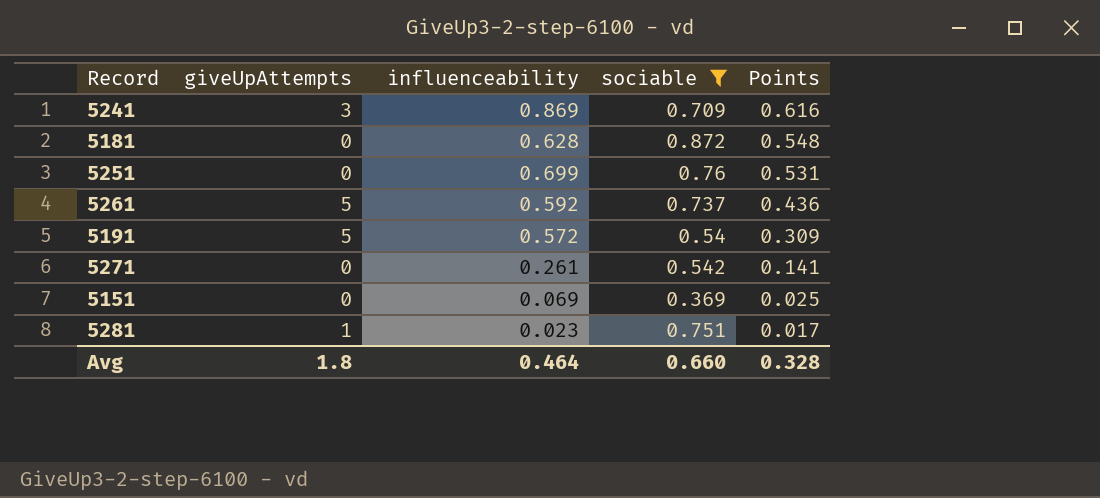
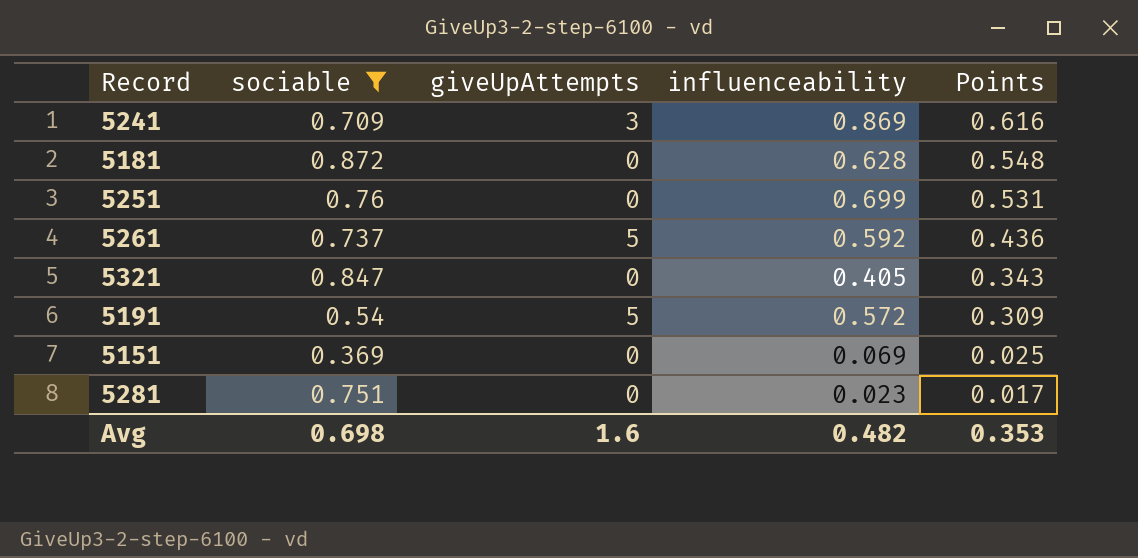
column sociable | position: 4 -> 2
row 5271: 0 | 0.261 | 0.542 | 0.141 -> none
row 5321: none -> 0.847 | 0 | 0.405 | 0.343
5281 | giveUpAttempts: 1 -> 0
Avg | sociable: 0.660 -> 0.698
Avg | giveUpAttempts: 1.8 -> 1.6
Avg | influenceability: 0.464 -> 0.482
Avg | Points: 0.328 -> 0.353

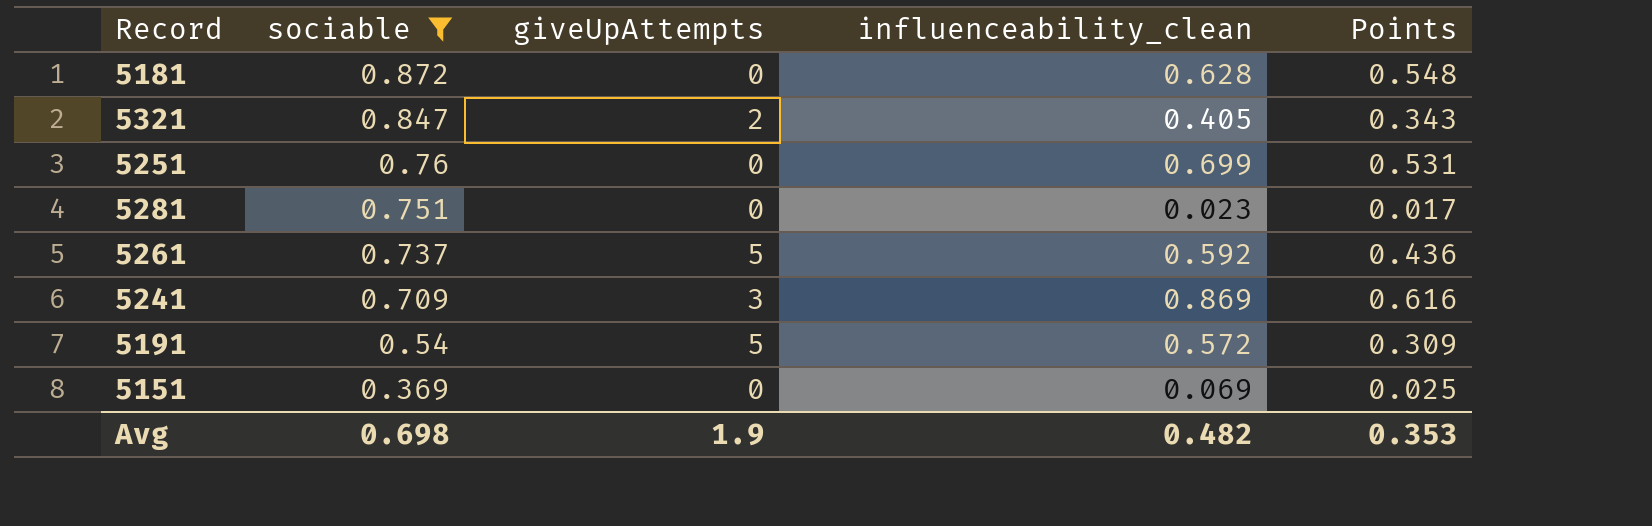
row order: Points descending -> sociable descending
column name: influenceability -> influenceability_clean
5321 | giveUpAttempts: 0 -> 2
Avg | giveUpAttempts: 1.6 -> 1.9

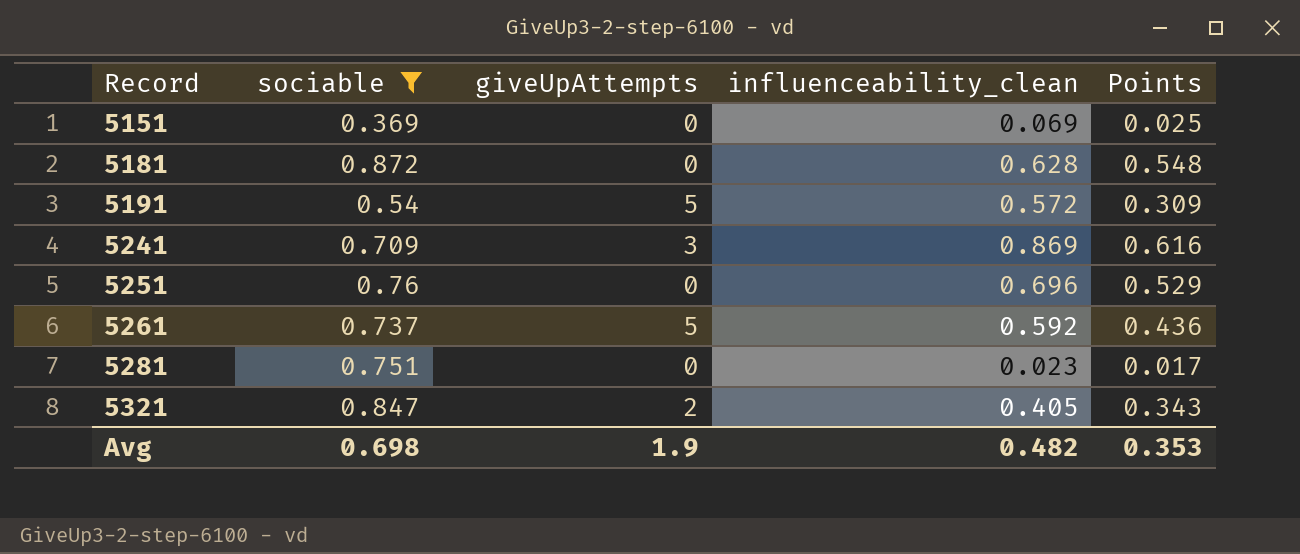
row order: sociable descending -> Record ascending
5251 | influenceability_clean: 0.699 -> 0.696
5251 | Points: 0.531 -> 0.529

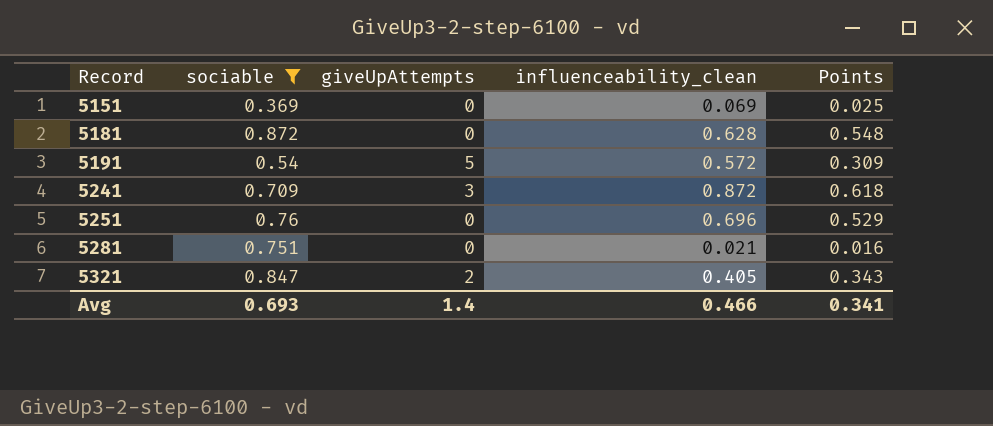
row 5261: 0.737 | 5 | 0.592 | 0.436 -> none
5241 | influenceability_clean: 0.869 -> 0.872
5241 | Points: 0.616 -> 0.618
5281 | influenceability_clean: 0.023 -> 0.021
5281 | Points: 0.017 -> 0.016
Avg | sociable: 0.698 -> 0.693
Avg | giveUpAttempts: 1.9 -> 1.4
Avg | influenceability_clean: 0.482 -> 0.466
Avg | Points: 0.353 -> 0.341

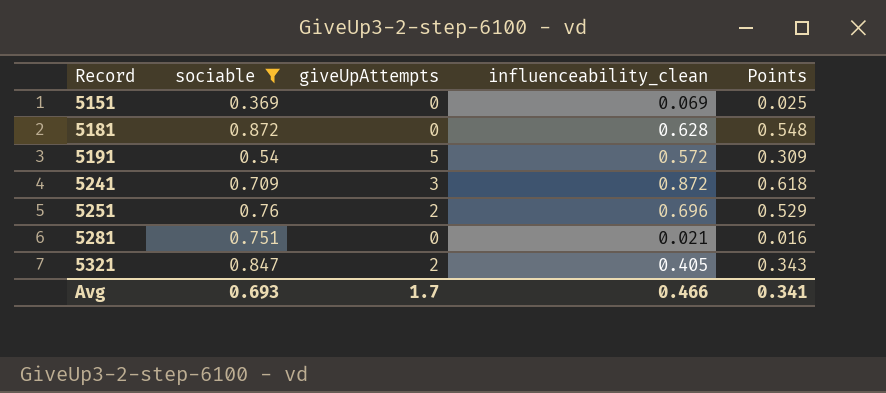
5251 | giveUpAttempts: 0 -> 2
Avg | giveUpAttempts: 1.4 -> 1.7

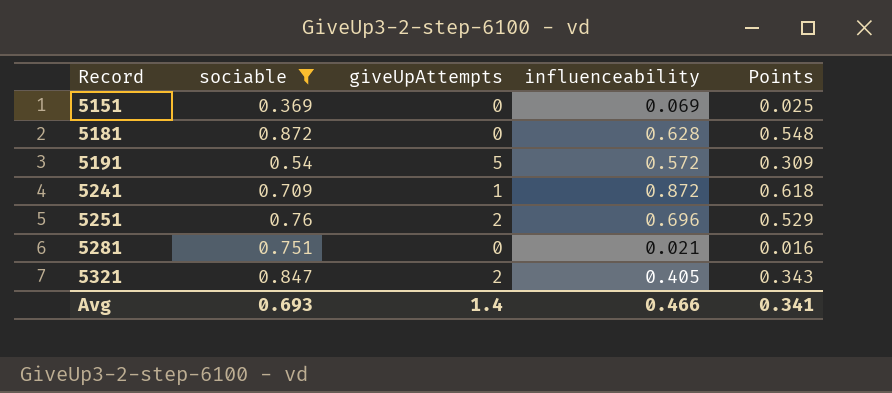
column name: influenceability_clean -> influenceability
5241 | giveUpAttempts: 3 -> 1
Avg | giveUpAttempts: 1.7 -> 1.4

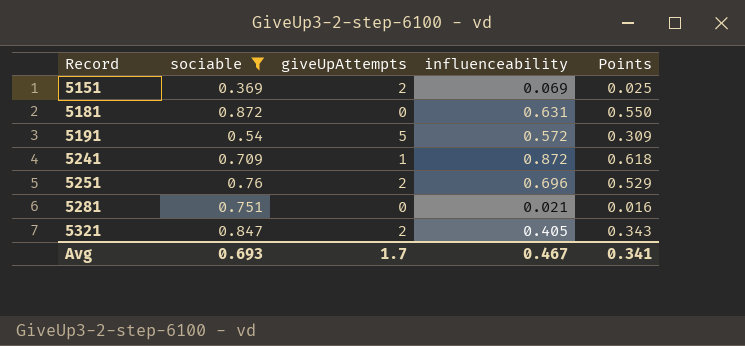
5151 | giveUpAttempts: 0 -> 2
5181 | influenceability: 0.628 -> 0.631
5181 | Points: 0.548 -> 0.550
Avg | giveUpAttempts: 1.4 -> 1.7
Avg | influenceability: 0.466 -> 0.467

